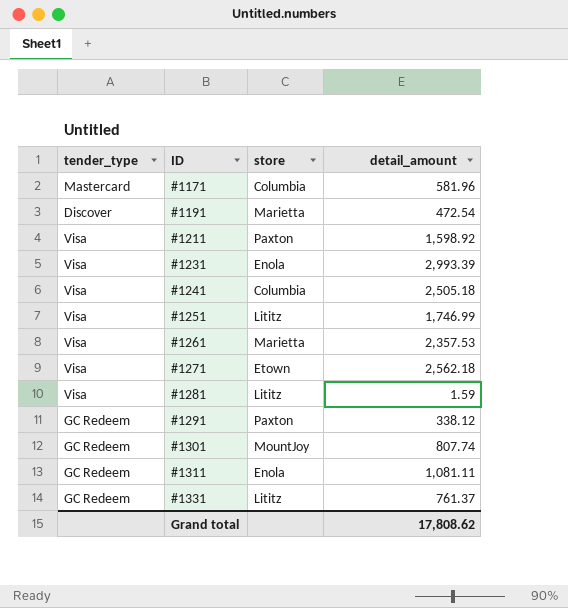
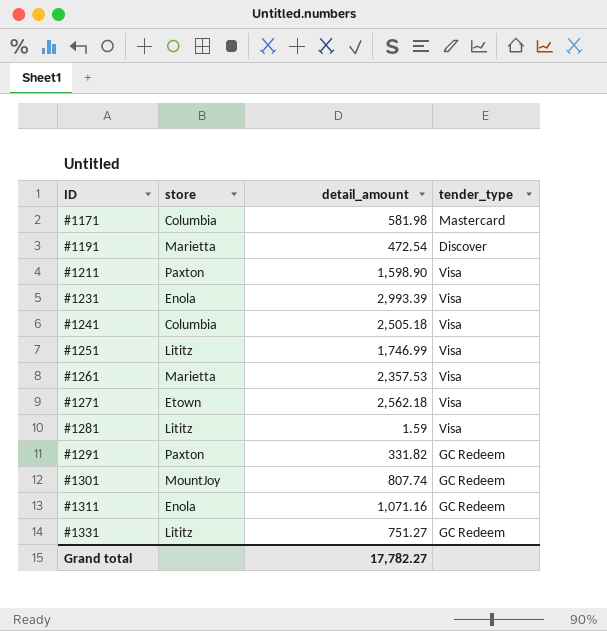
column tender_type | position: 1 -> 4
#1171 | detail_amount: 581.96 -> 581.98
#1211 | detail_amount: 1,598.92 -> 1,598.90
#1291 | detail_amount: 338.12 -> 331.82
#1311 | detail_amount: 1,081.11 -> 1,071.16
#1331 | detail_amount: 761.37 -> 751.27
Grand total | detail_amount: 17,808.62 -> 17,782.27

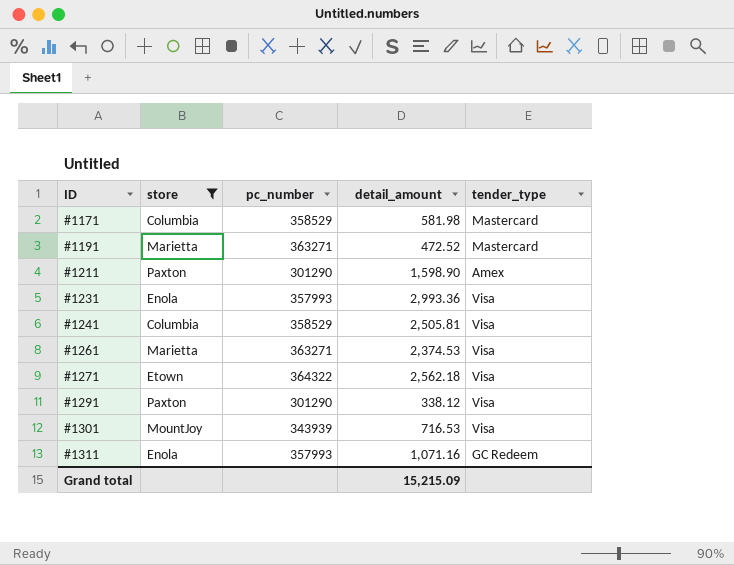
filter: none -> store != Lititz
column pc_number | position: none -> 3
#1191 | detail_amount: 472.54 -> 472.52
#1191 | tender_type: Discover -> Mastercard
#1211 | tender_type: Visa -> Amex
#1231 | detail_amount: 2,993.39 -> 2,993.36
#1241 | detail_amount: 2,505.18 -> 2,505.81
#1261 | detail_amount: 2,357.53 -> 2,374.53
#1291 | detail_amount: 331.82 -> 338.12
#1291 | tender_type: GC Redeem -> Visa
#1301 | detail_amount: 807.74 -> 716.53
#1301 | tender_type: GC Redeem -> Visa
Grand total | detail_amount: 17,782.27 -> 15,215.09

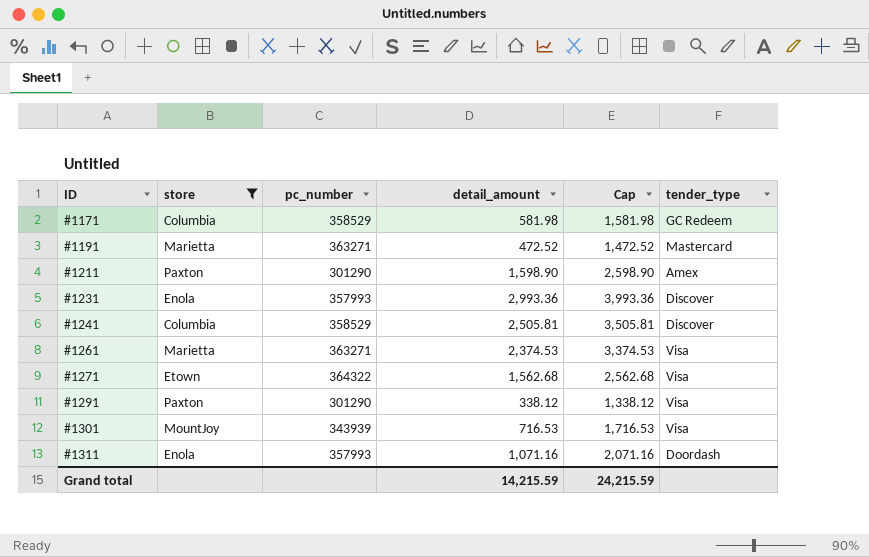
column Cap | formula: none -> [detail_amount] + 1000
#1171 | tender_type: Mastercard -> GC Redeem
#1231 | tender_type: Visa -> Discover
#1241 | tender_type: Visa -> Discover
#1271 | detail_amount: 2,562.18 -> 1,562.68
#1311 | tender_type: GC Redeem -> Doordash
Grand total | detail_amount: 15,215.09 -> 14,215.59

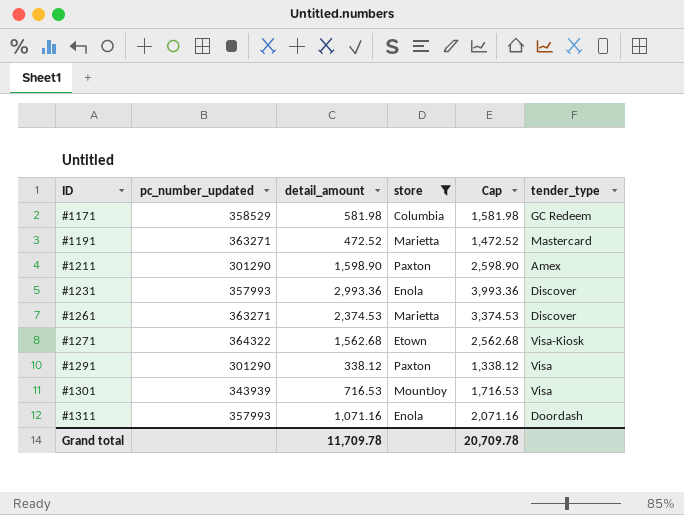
column name: pc_number -> pc_number_updated
column store | position: 2 -> 4
row #1241: Columbia | 358529 | 2,505.81 | 3,505.81 | Discover -> none
#1261 | tender_type: Visa -> Discover
#1271 | tender_type: Visa -> Visa-Kiosk
Grand total | detail_amount: 14,215.59 -> 11,709.78
Grand total | Cap: 24,215.59 -> 20,709.78

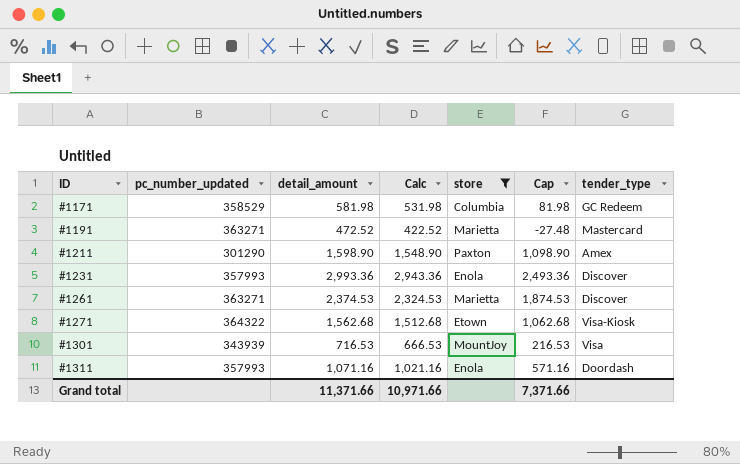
column Calc | formula: none -> [detail_amount] - 50
column Cap | formula: [detail_amount] + 1000 -> [detail_amount] - 500
row #1291: 301290 | 338.12 | Paxton | 1,338.12 | Visa -> none
Grand total | detail_amount: 11,709.78 -> 11,371.66
Grand total | Cap: 20,709.78 -> 7,371.66

